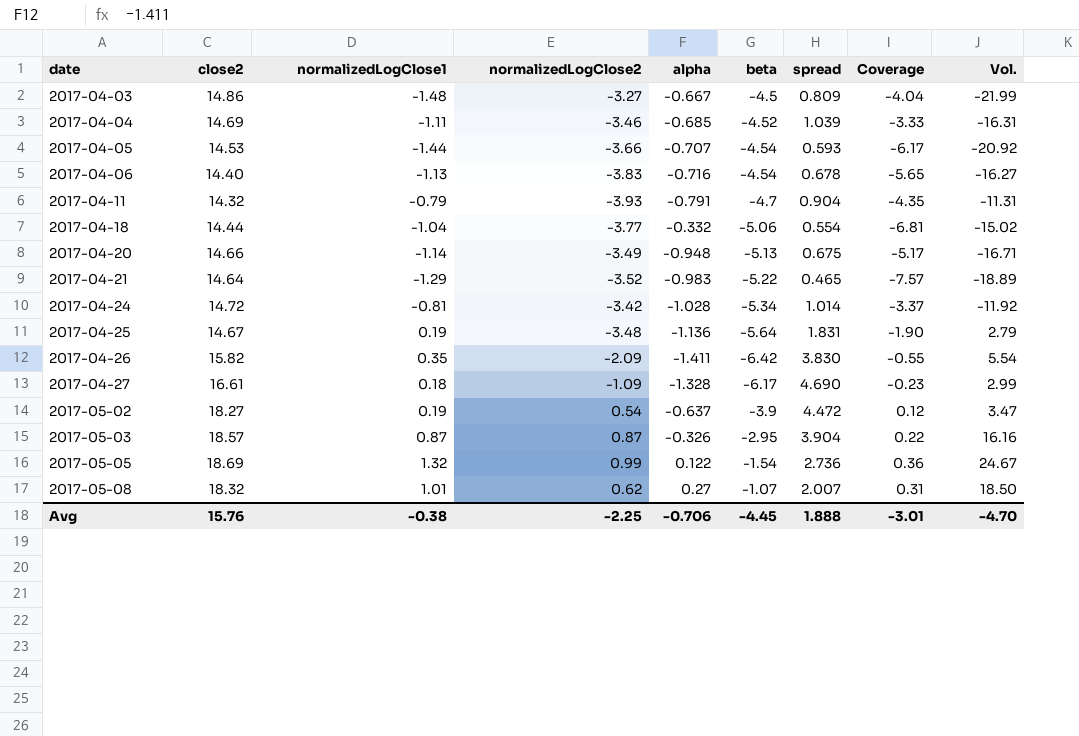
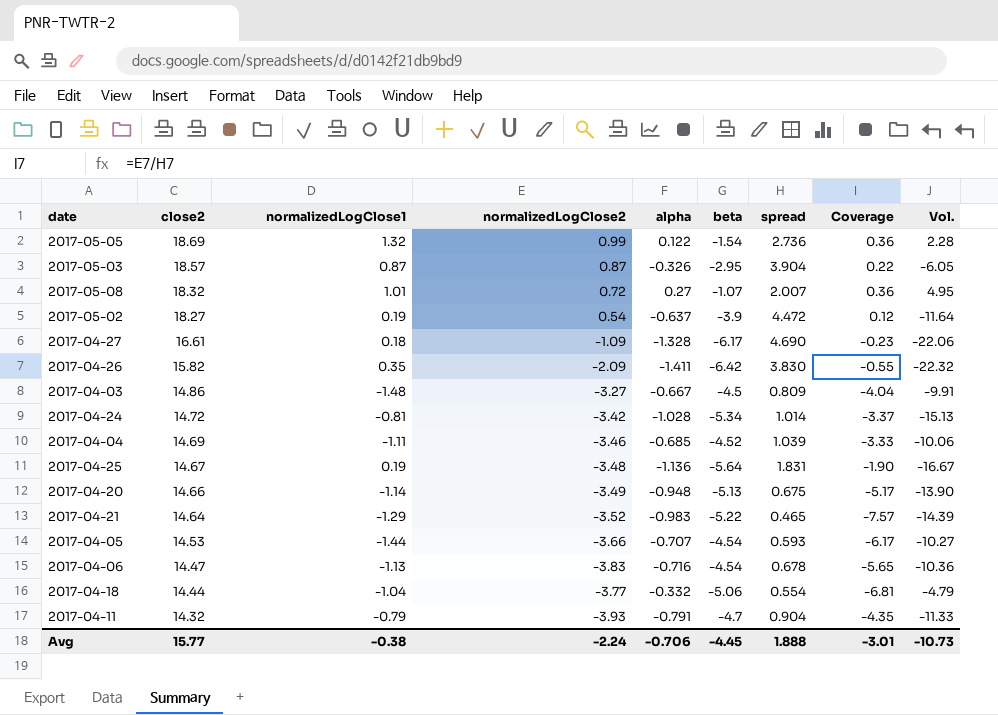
row order: date ascending -> close2 descending
column Vol. | formula: [close2] * [normalizedLogClose1] -> [close2] * [alpha]
2017-05-08 | normalizedLogClose2: 0.62 -> 0.72
2017-05-08 | Coverage: 0.31 -> 0.36
2017-04-06 | close2: 14.40 -> 14.47
Avg | close2: 15.76 -> 15.77
Avg | normalizedLogClose2: -2.25 -> -2.24
Avg | Vol.: -4.70 -> -10.73

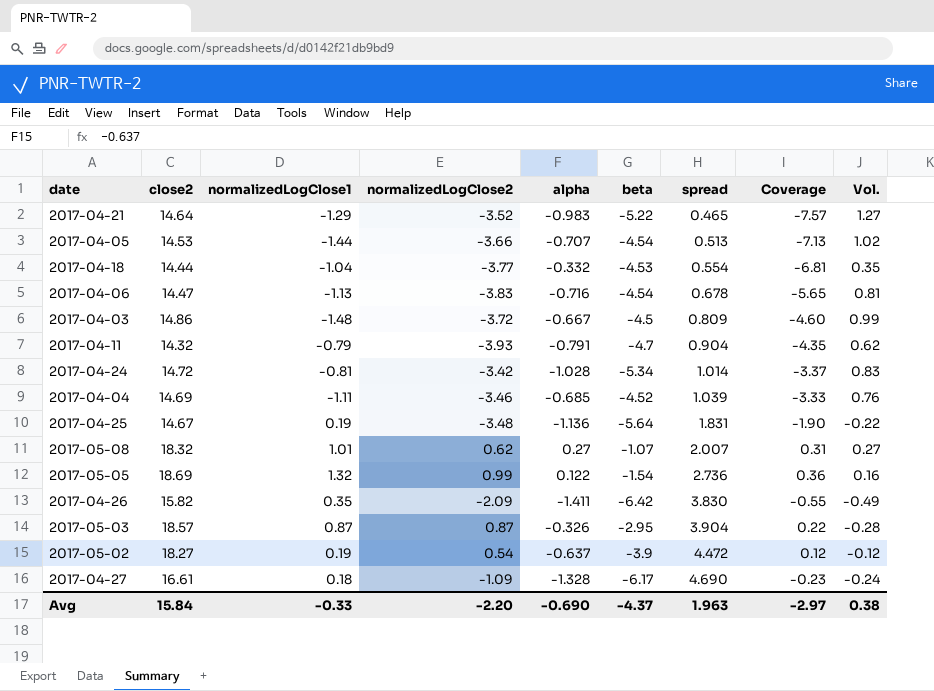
row order: close2 descending -> spread ascending
column Vol. | formula: [close2] * [alpha] -> [normalizedLogClose1] * [alpha]
row 2017-04-20: 14.66 | -1.14 | -3.49 | -0.948 | -5.13 | 0.675 | -5.17 | -13.90 -> none
2017-04-05 | spread: 0.593 -> 0.513
2017-04-05 | Coverage: -6.17 -> -7.13
2017-04-18 | beta: -5.06 -> -4.53
2017-04-03 | normalizedLogClose2: -3.27 -> -3.72
2017-04-03 | Coverage: -4.04 -> -4.60
2017-05-08 | normalizedLogClose2: 0.72 -> 0.62
2017-05-08 | Coverage: 0.36 -> 0.31
Avg | close2: 15.77 -> 15.84
Avg | normalizedLogClose1: -0.38 -> -0.33
Avg | normalizedLogClose2: -2.24 -> -2.20
Avg | alpha: -0.706 -> -0.690
Avg | beta: -4.45 -> -4.37
Avg | spread: 1.888 -> 1.963
Avg | Coverage: -3.01 -> -2.97
Avg | Vol.: -10.73 -> 0.38

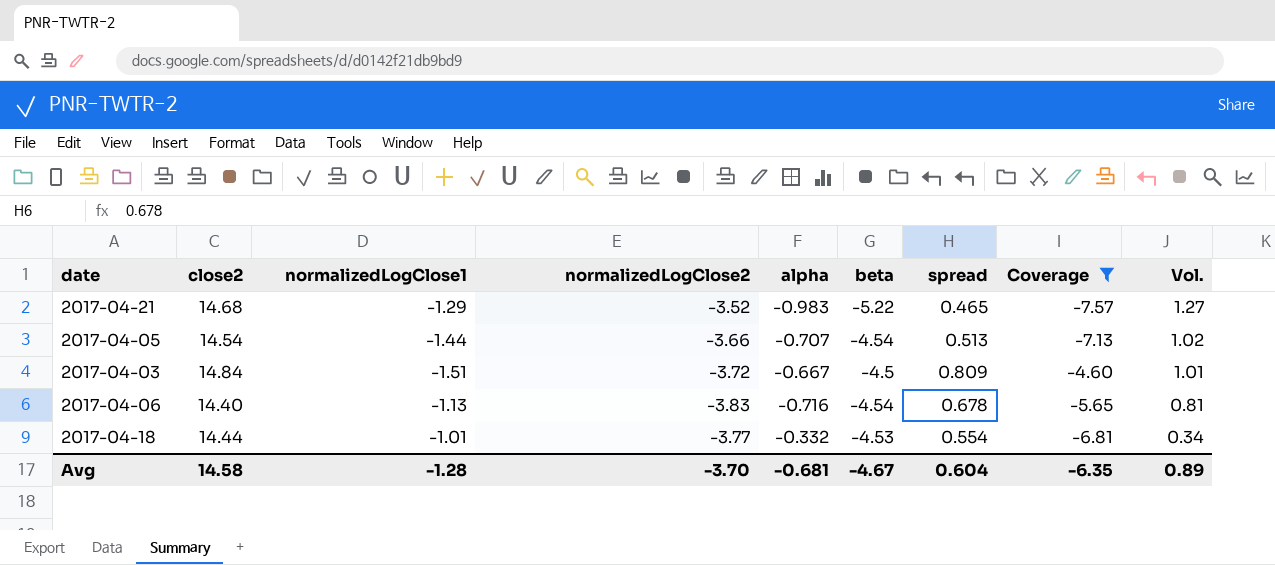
filter: none -> Coverage <= -4.60
row order: spread ascending -> Vol. descending
2017-04-21 | close2: 14.64 -> 14.68
2017-04-05 | close2: 14.53 -> 14.54
2017-04-03 | close2: 14.86 -> 14.84
2017-04-03 | normalizedLogClose1: -1.48 -> -1.51
2017-04-03 | Vol.: 0.99 -> 1.01
2017-04-06 | close2: 14.47 -> 14.40
2017-04-18 | normalizedLogClose1: -1.04 -> -1.01
2017-04-18 | Vol.: 0.35 -> 0.34
Avg | close2: 15.84 -> 14.58
Avg | normalizedLogClose1: -0.33 -> -1.28
Avg | normalizedLogClose2: -2.20 -> -3.70
Avg | alpha: -0.690 -> -0.681
Avg | beta: -4.37 -> -4.67
Avg | spread: 1.963 -> 0.604
Avg | Coverage: -2.97 -> -6.35
Avg | Vol.: 0.38 -> 0.89

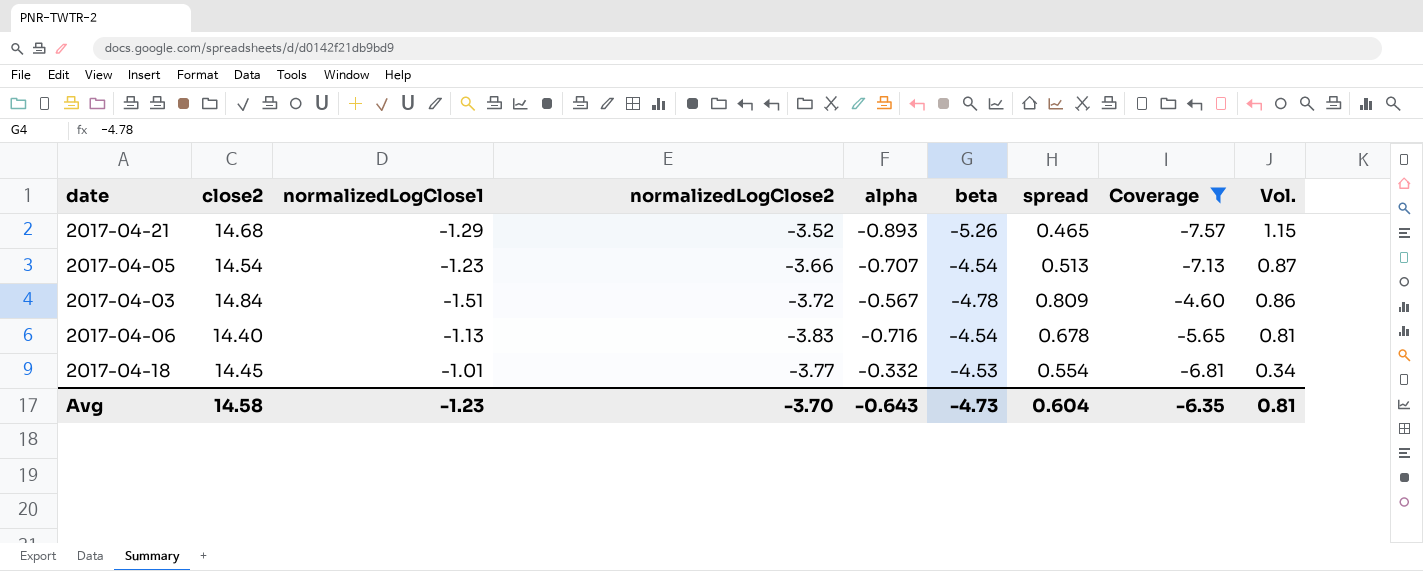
2017-04-21 | alpha: -0.983 -> -0.893
2017-04-21 | beta: -5.22 -> -5.26
2017-04-21 | Vol.: 1.27 -> 1.15
2017-04-05 | normalizedLogClose1: -1.44 -> -1.23
2017-04-05 | Vol.: 1.02 -> 0.87
2017-04-03 | alpha: -0.667 -> -0.567
2017-04-03 | beta: -4.5 -> -4.78
2017-04-03 | Vol.: 1.01 -> 0.86
2017-04-18 | close2: 14.44 -> 14.45
Avg | normalizedLogClose1: -1.28 -> -1.23
Avg | alpha: -0.681 -> -0.643
Avg | beta: -4.67 -> -4.73
Avg | Vol.: 0.89 -> 0.81

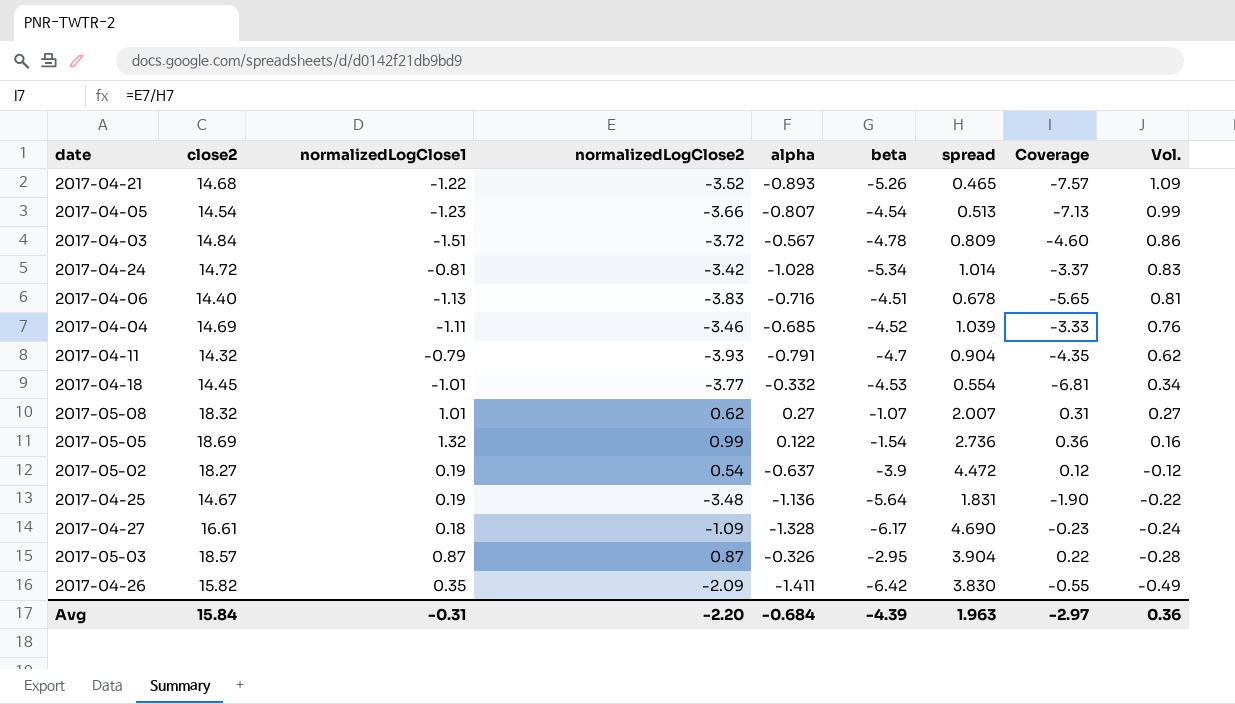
filter: Coverage <= -4.60 -> none
2017-04-21 | normalizedLogClose1: -1.29 -> -1.22
2017-04-21 | Vol.: 1.15 -> 1.09
2017-04-05 | alpha: -0.707 -> -0.807
2017-04-05 | Vol.: 0.87 -> 0.99
2017-04-06 | beta: -4.54 -> -4.51
Avg | close2: 14.58 -> 15.84
Avg | normalizedLogClose1: -1.23 -> -0.31
Avg | normalizedLogClose2: -3.70 -> -2.20
Avg | alpha: -0.643 -> -0.684
Avg | beta: -4.73 -> -4.39
Avg | spread: 0.604 -> 1.963
Avg | Coverage: -6.35 -> -2.97
Avg | Vol.: 0.81 -> 0.36

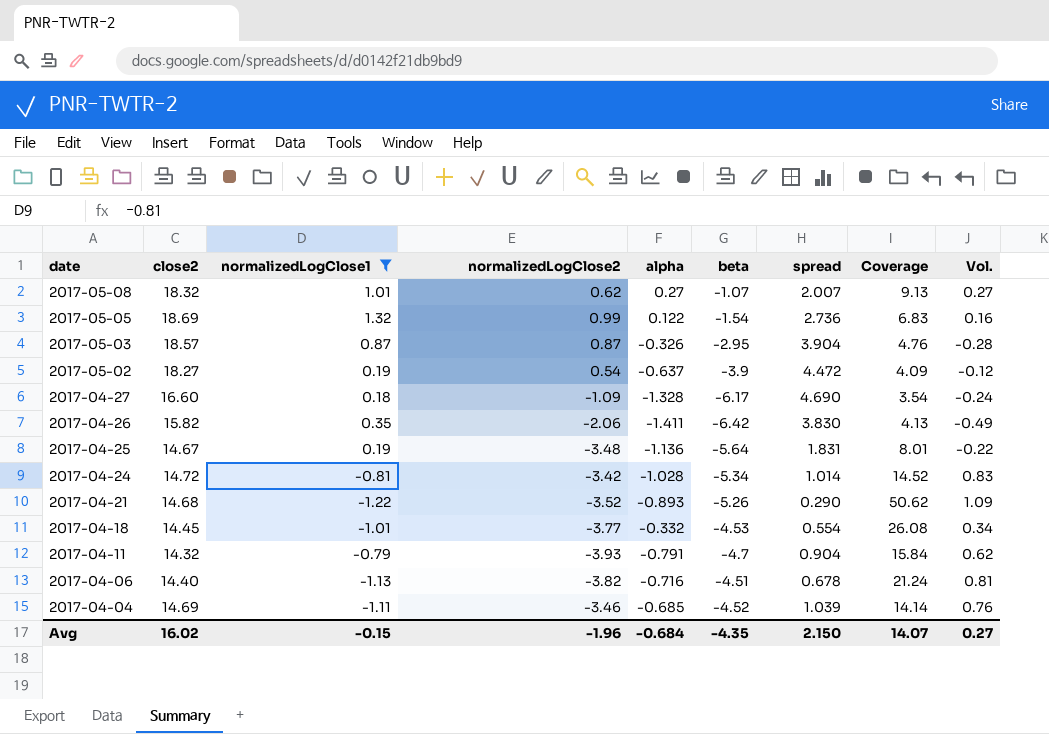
filter: none -> normalizedLogClose1 >= -1.22
row order: Vol. descending -> date descending
column Coverage | formula: [normalizedLogClose2] / [spread] -> [close2] / [spread]
2017-04-27 | close2: 16.61 -> 16.60
2017-04-26 | normalizedLogClose2: -2.09 -> -2.06
2017-04-21 | spread: 0.465 -> 0.290
2017-04-06 | normalizedLogClose2: -3.83 -> -3.82
Avg | close2: 15.84 -> 16.02
Avg | normalizedLogClose1: -0.31 -> -0.15
Avg | normalizedLogClose2: -2.20 -> -1.96
Avg | beta: -4.39 -> -4.35
Avg | spread: 1.963 -> 2.150
Avg | Coverage: -2.97 -> 14.07
Avg | Vol.: 0.36 -> 0.27

